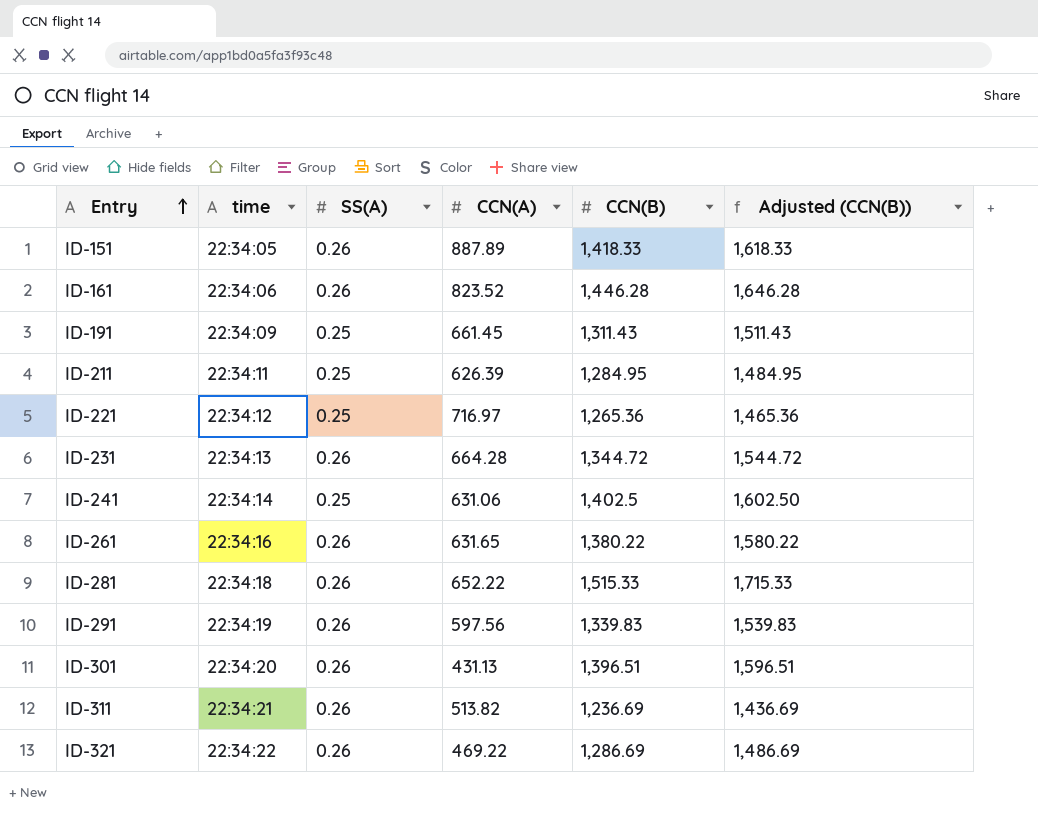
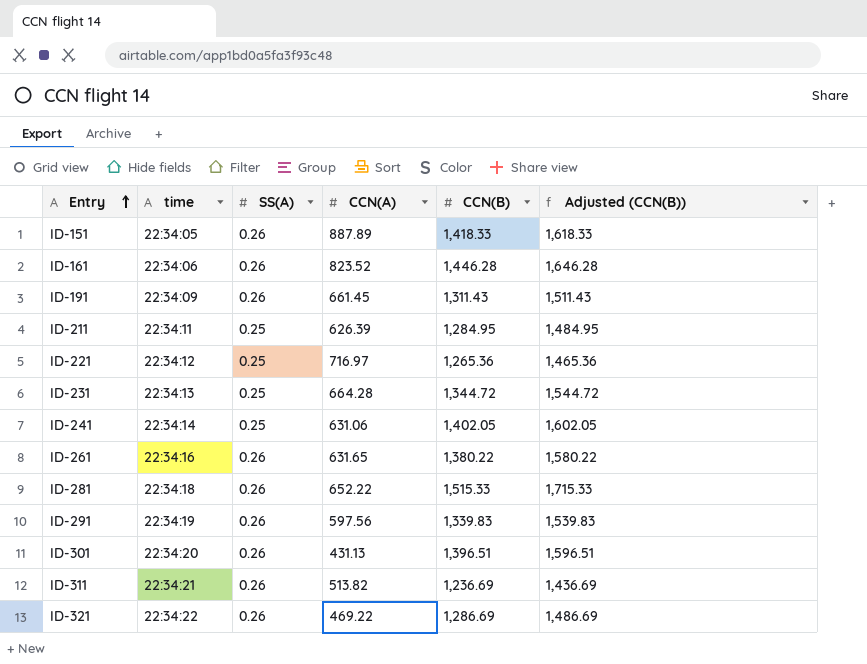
ID-191 | SS(A): 0.25 -> 0.26
ID-231 | SS(A): 0.26 -> 0.25
ID-241 | CCN(B): 1,402.5 -> 1,402.05
ID-241 | Adjusted (CCN(B)): 1,602.50 -> 1,602.05

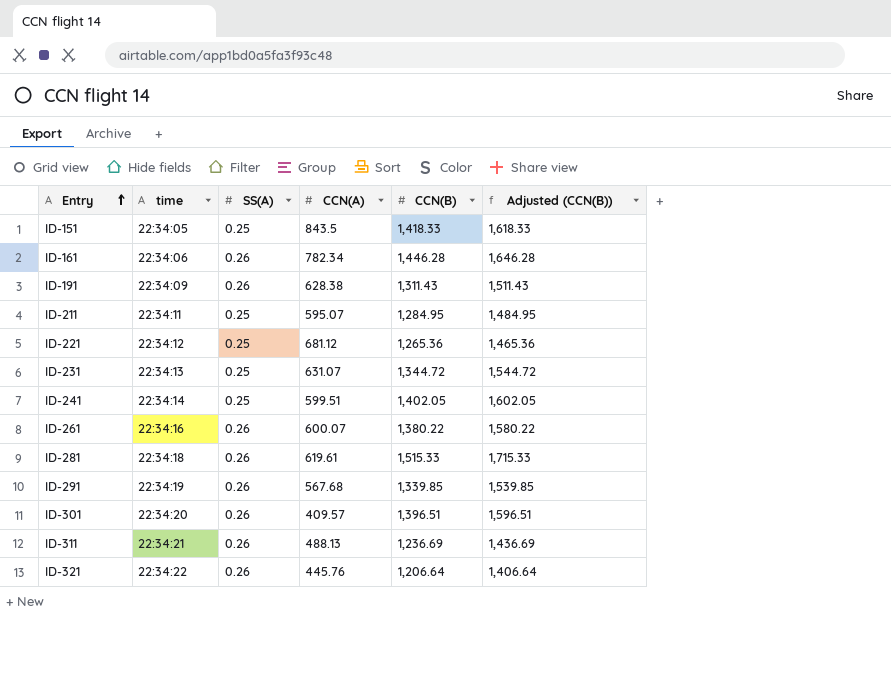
ID-151 | SS(A): 0.26 -> 0.25
ID-151 | CCN(A): 887.89 -> 843.5
ID-161 | CCN(A): 823.52 -> 782.34
ID-191 | CCN(A): 661.45 -> 628.38
ID-211 | CCN(A): 626.39 -> 595.07
ID-221 | CCN(A): 716.97 -> 681.12
ID-231 | CCN(A): 664.28 -> 631.07
ID-241 | CCN(A): 631.06 -> 599.51
ID-261 | CCN(A): 631.65 -> 600.07
ID-281 | CCN(A): 652.22 -> 619.61
ID-291 | CCN(A): 597.56 -> 567.68
ID-291 | CCN(B): 1,339.83 -> 1,339.85
ID-291 | Adjusted (CCN(B)): 1,539.83 -> 1,539.85
ID-301 | CCN(A): 431.13 -> 409.57
ID-311 | CCN(A): 513.82 -> 488.13
ID-321 | CCN(A): 469.22 -> 445.76
ID-321 | CCN(B): 1,286.69 -> 1,206.64
ID-321 | Adjusted (CCN(B)): 1,486.69 -> 1,406.64

